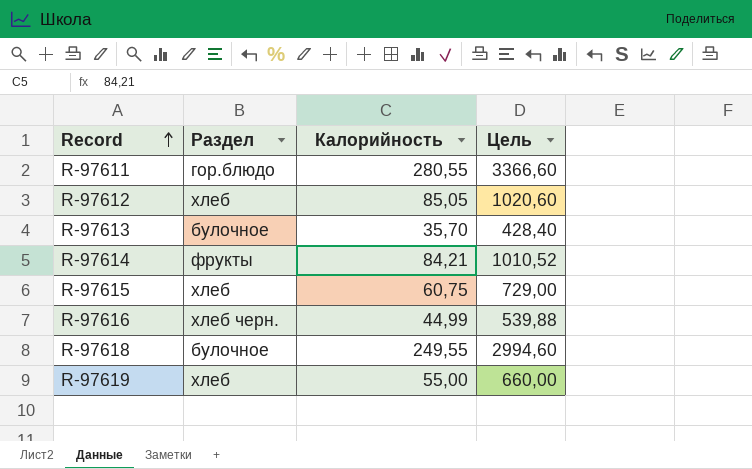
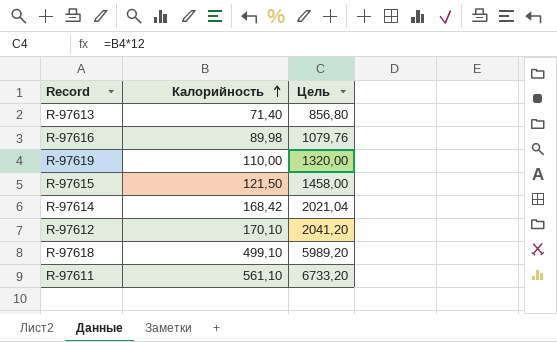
row order: Record ascending -> Калорийность ascending
column Раздел | position: 2 -> none
R-97613 | Калорийность: 35,70 -> 71,40
R-97613 | Цель: 428,40 -> 856,80
R-97616 | Калорийность: 44,99 -> 89,98
R-97616 | Цель: 539,88 -> 1079,76
R-97619 | Калорийность: 55,00 -> 110,00
R-97619 | Цель: 660,00 -> 1320,00
R-97615 | Калорийность: 60,75 -> 121,50
R-97615 | Цель: 729,00 -> 1458,00
R-97614 | Калорийность: 84,21 -> 168,42
R-97614 | Цель: 1010,52 -> 2021,04
R-97612 | Калорийность: 85,05 -> 170,10
R-97612 | Цель: 1020,60 -> 2041,20
R-97618 | Калорийность: 249,55 -> 499,10
R-97618 | Цель: 2994,60 -> 5989,20
R-97611 | Калорийность: 280,55 -> 561,10
R-97611 | Цель: 3366,60 -> 6733,20

